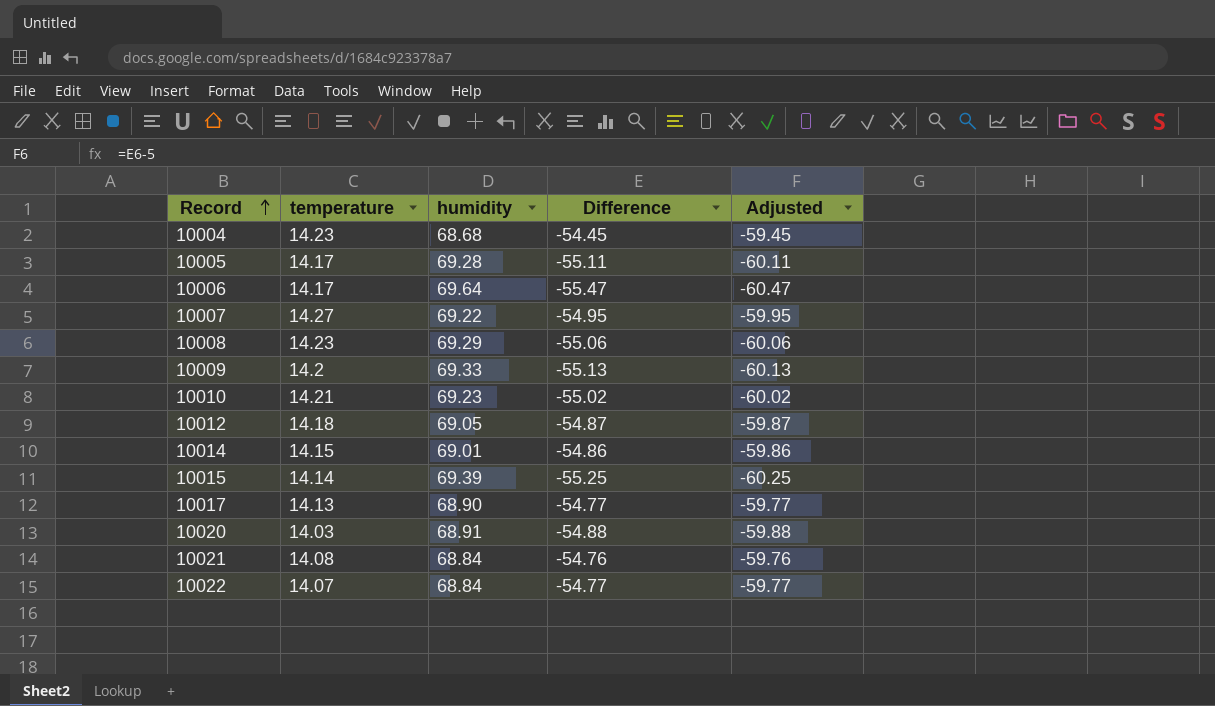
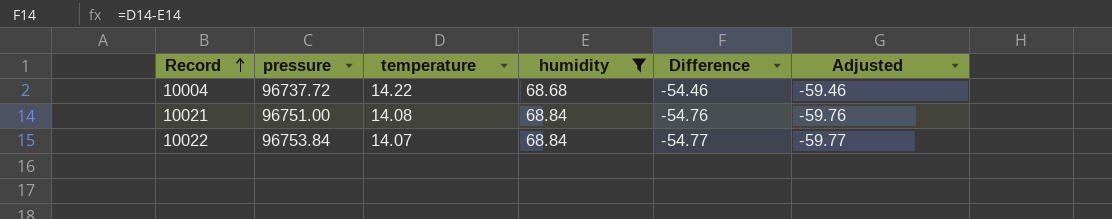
filter: none -> humidity <= 68.84
column pressure | position: none -> 2
10004 | temperature: 14.23 -> 14.22
10004 | Difference: -54.45 -> -54.46
10004 | Adjusted: -59.45 -> -59.46

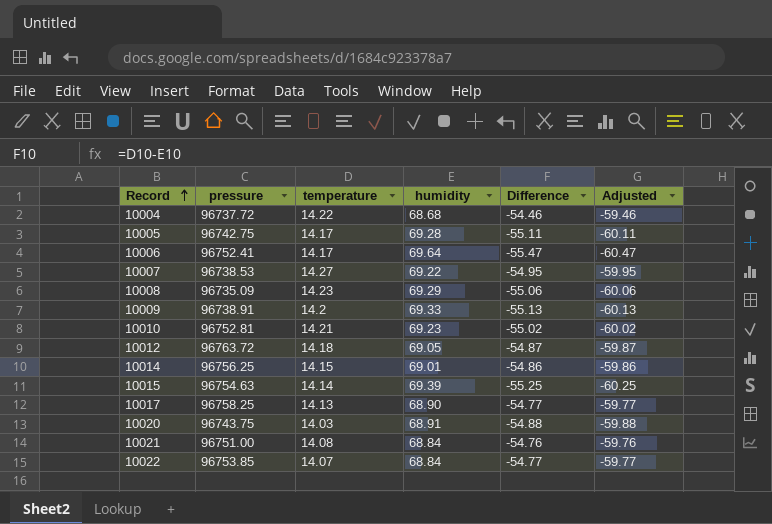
filter: humidity <= 68.84 -> none
10022 | pressure: 96753.84 -> 96753.85

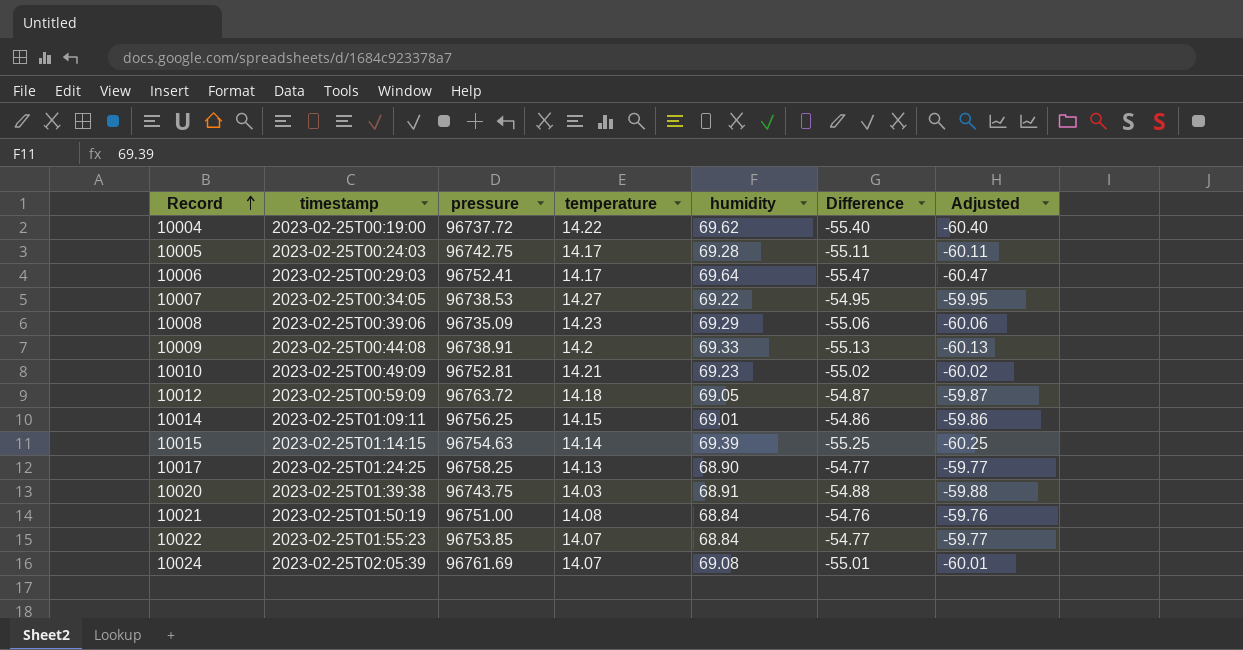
column timestamp | position: none -> 2
10004 | humidity: 68.68 -> 69.62
10004 | Difference: -54.46 -> -55.40
10004 | Adjusted: -59.46 -> -60.40
row 10024: none -> 2023-02-25T02:05:39 | 96761.69 | 14.07 | 69.08 | -55.01 | -60.01

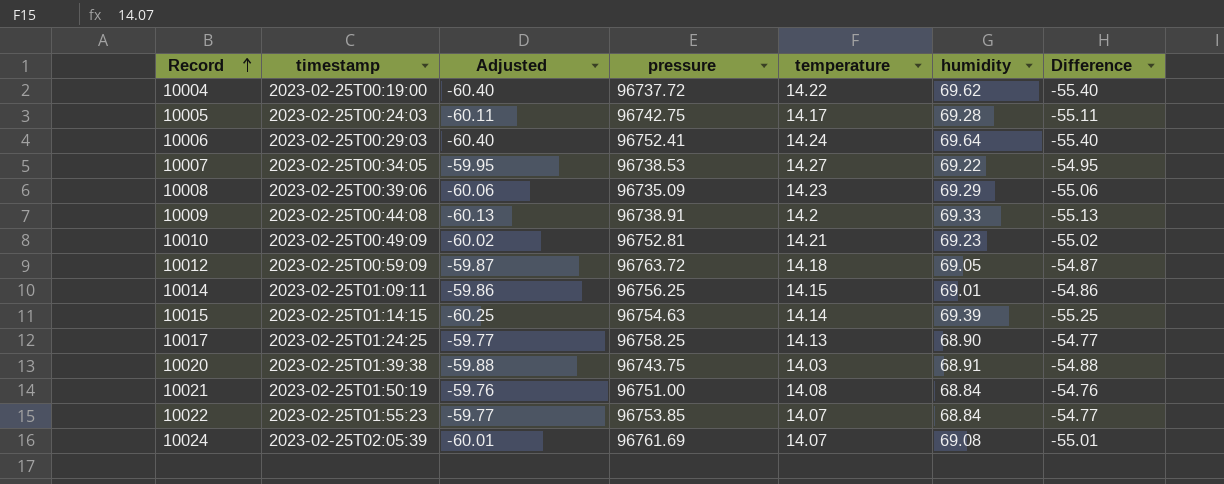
column Adjusted | position: 7 -> 3
10006 | Adjusted: -60.47 -> -60.40
10006 | temperature: 14.17 -> 14.24
10006 | Difference: -55.47 -> -55.40

